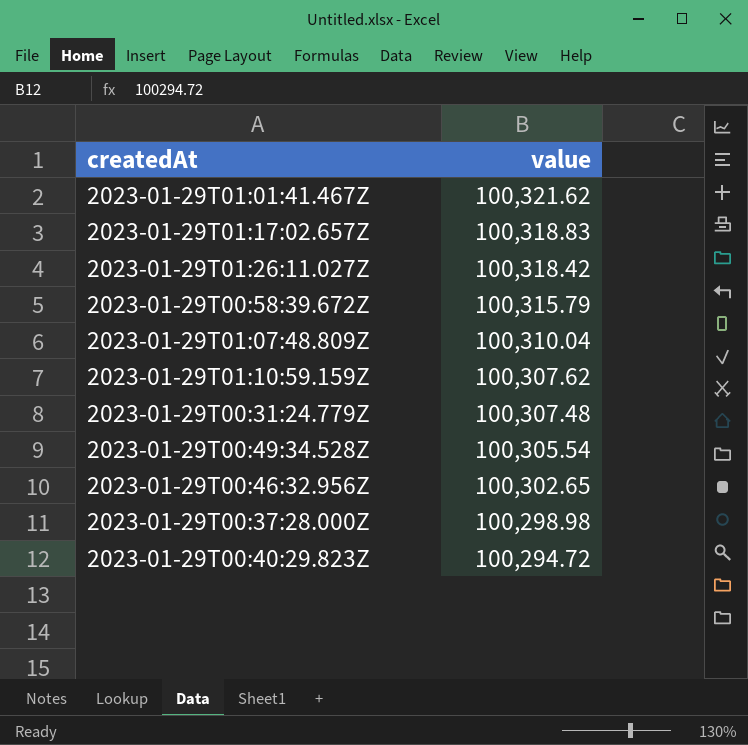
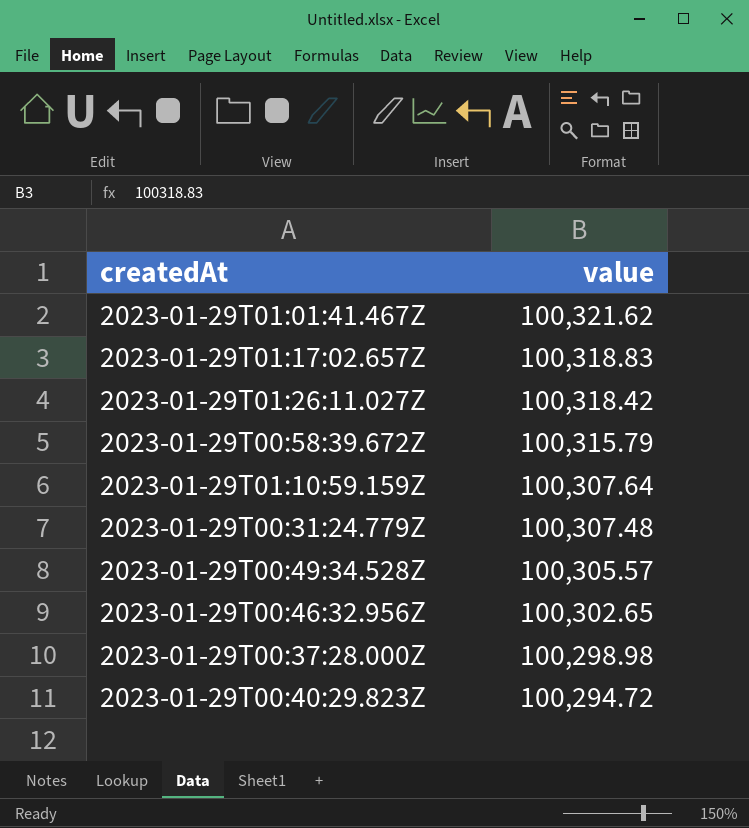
row 2023-01-29T01:07:48.809Z: 100,310.04 -> none
2023-01-29T01:10:59.159Z | value: 100,307.62 -> 100,307.64
2023-01-29T00:49:34.528Z | value: 100,305.54 -> 100,305.57

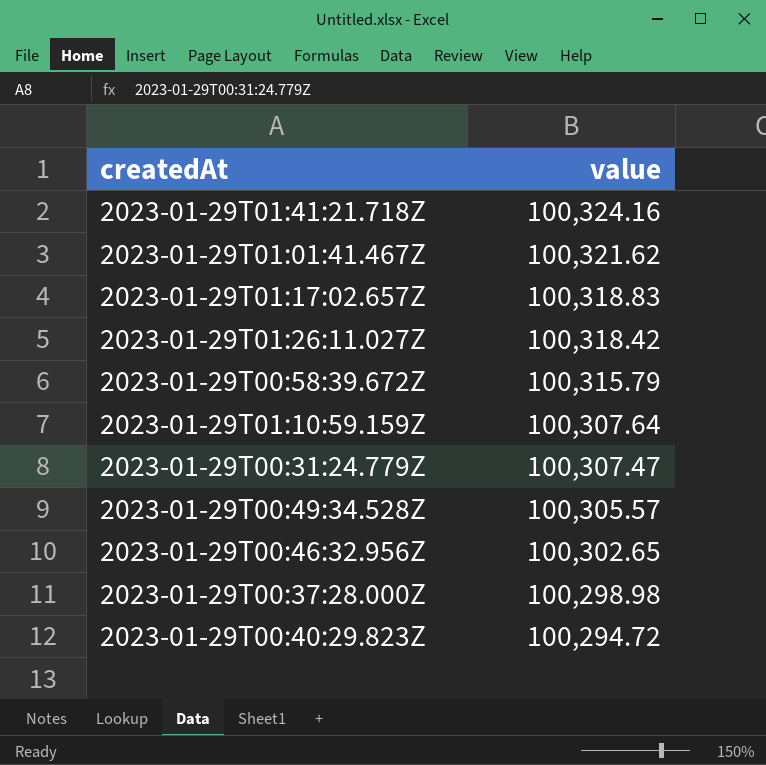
row 2023-01-29T01:41:21.718Z: none -> 100,324.16
2023-01-29T00:31:24.779Z | value: 100,307.48 -> 100,307.47

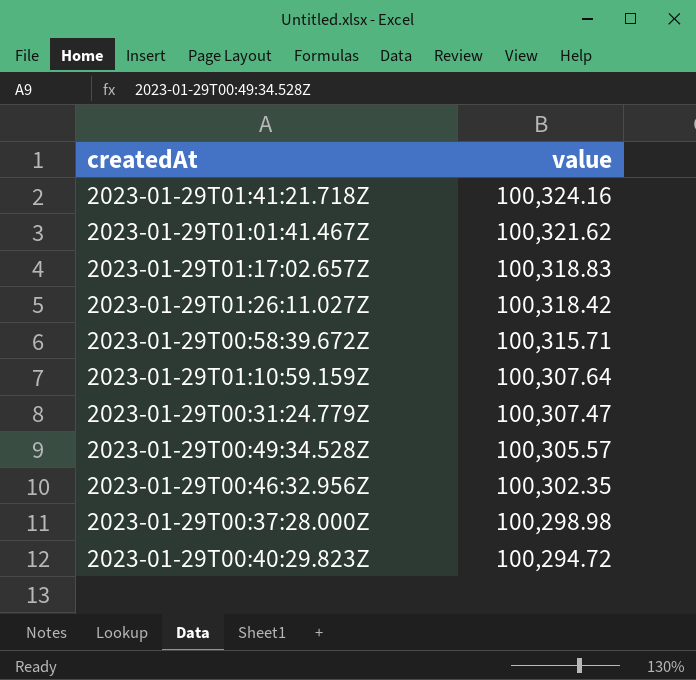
2023-01-29T00:58:39.672Z | value: 100,315.79 -> 100,315.71
2023-01-29T00:46:32.956Z | value: 100,302.65 -> 100,302.35

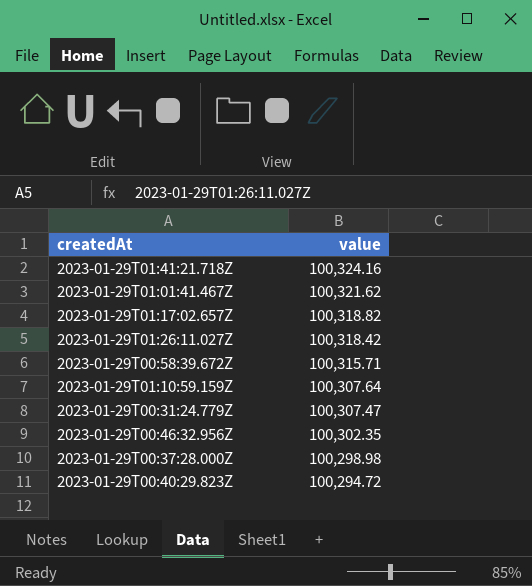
row 2023-01-29T00:49:34.528Z: 100,305.57 -> none
2023-01-29T01:17:02.657Z | value: 100,318.83 -> 100,318.82

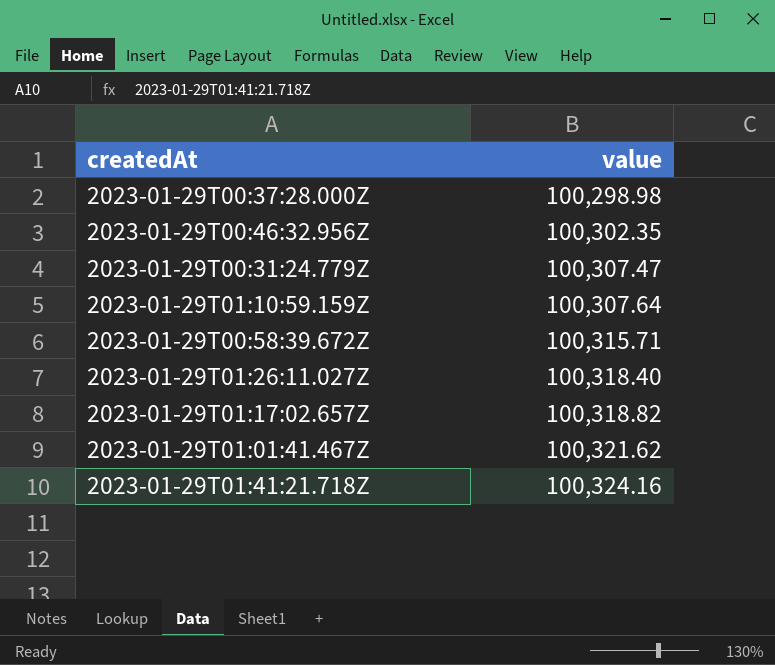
row order: value descending -> value ascending
row 2023-01-29T00:40:29.823Z: 100,294.72 -> none
2023-01-29T01:26:11.027Z | value: 100,318.42 -> 100,318.40

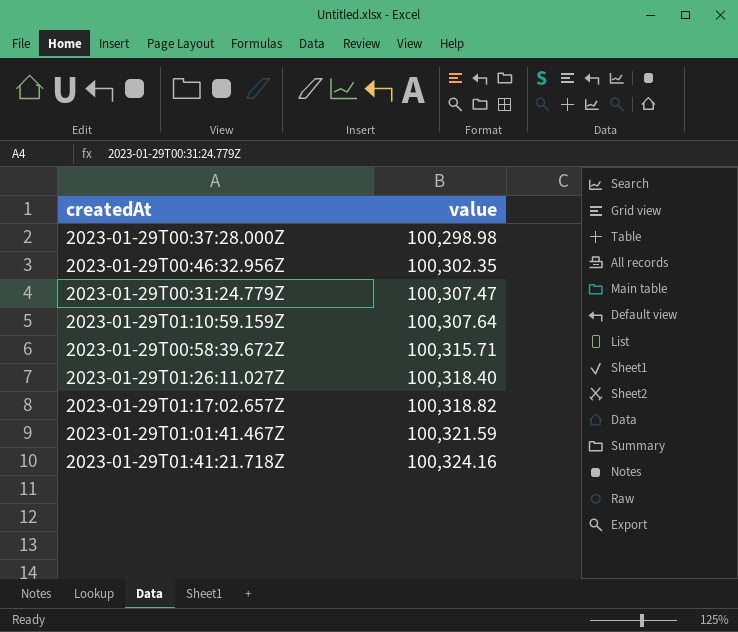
2023-01-29T01:01:41.467Z | value: 100,321.62 -> 100,321.59

